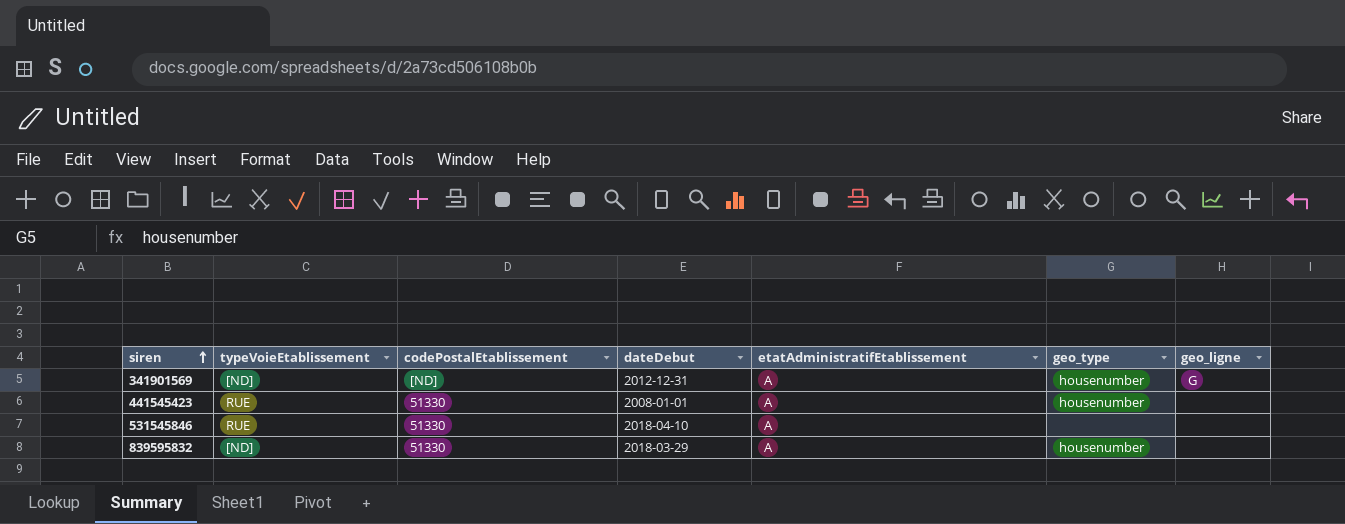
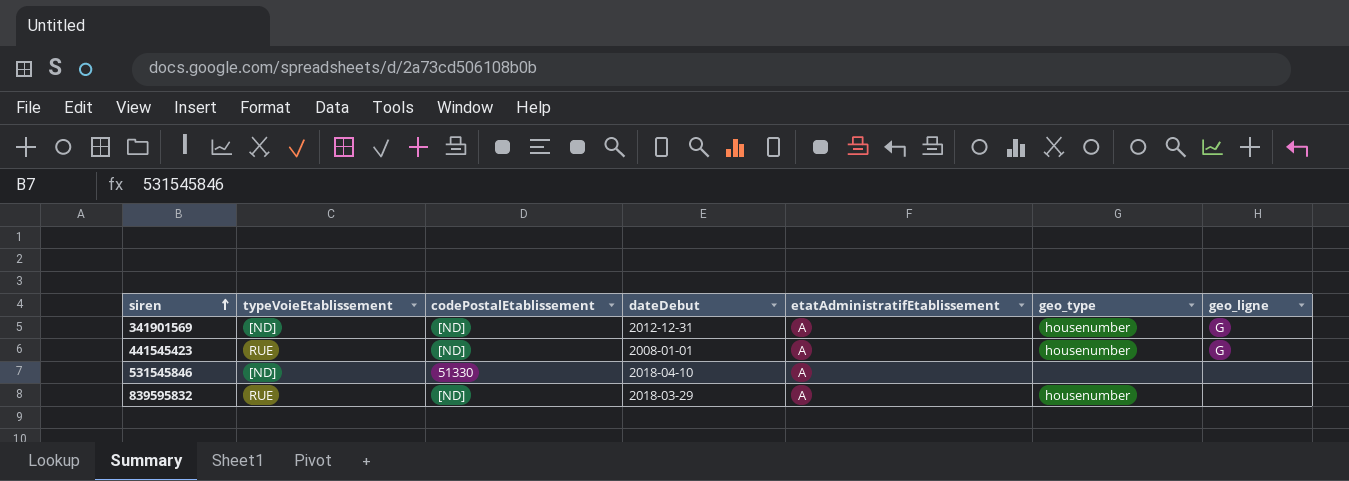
441545423 | codePostalEtablissement: 51330 -> [ND]
441545423 | geo_ligne: none -> G
531545846 | typeVoieEtablissement: RUE -> [ND]
839595832 | typeVoieEtablissement: [ND] -> RUE
839595832 | codePostalEtablissement: 51330 -> [ND]

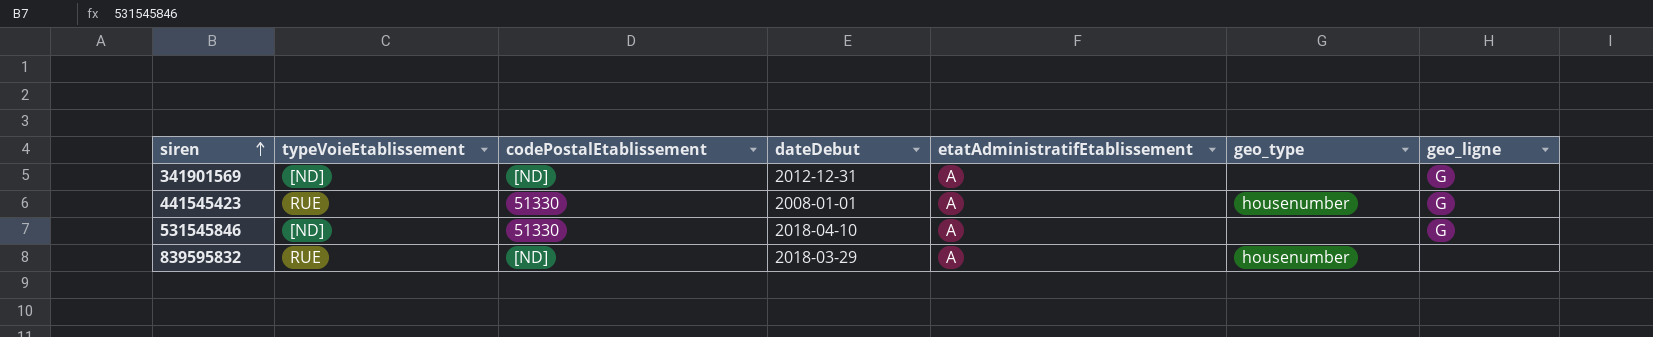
341901569 | geo_type: housenumber -> none
441545423 | codePostalEtablissement: [ND] -> 51330
531545846 | geo_ligne: none -> G

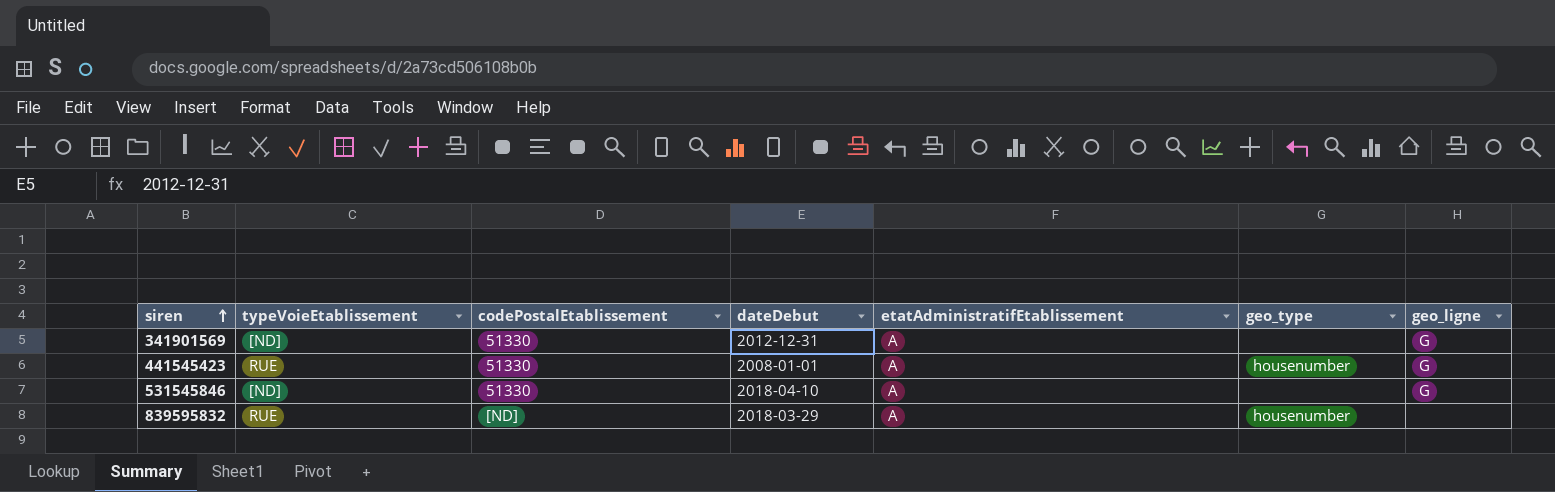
341901569 | codePostalEtablissement: [ND] -> 51330

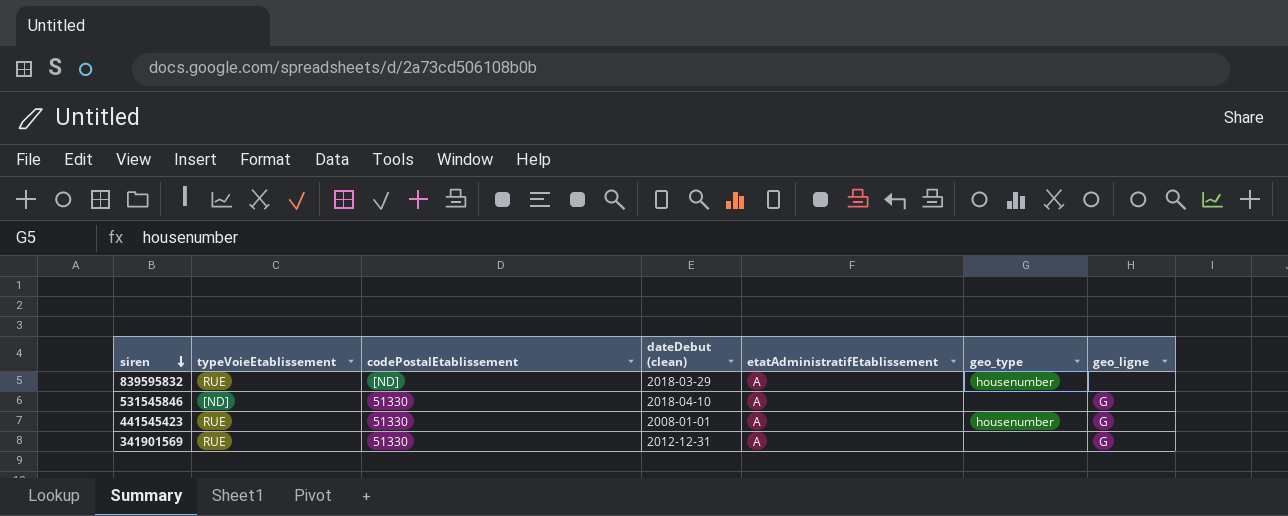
row order: siren ascending -> siren descending
column name: dateDebut -> dateDebut (clean)
341901569 | typeVoieEtablissement: [ND] -> RUE

